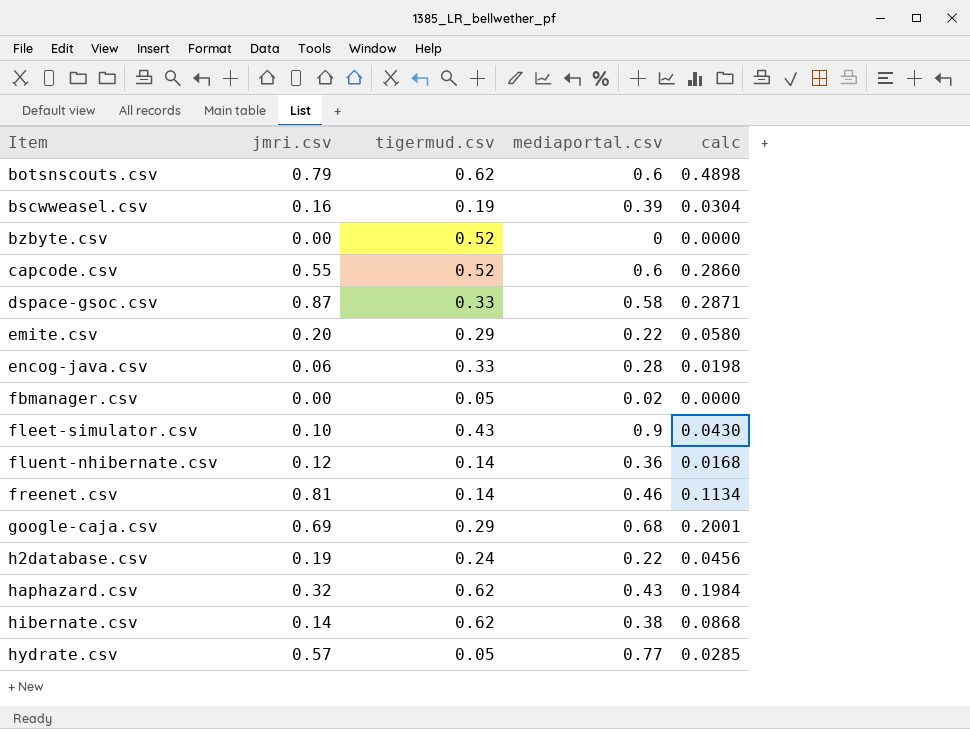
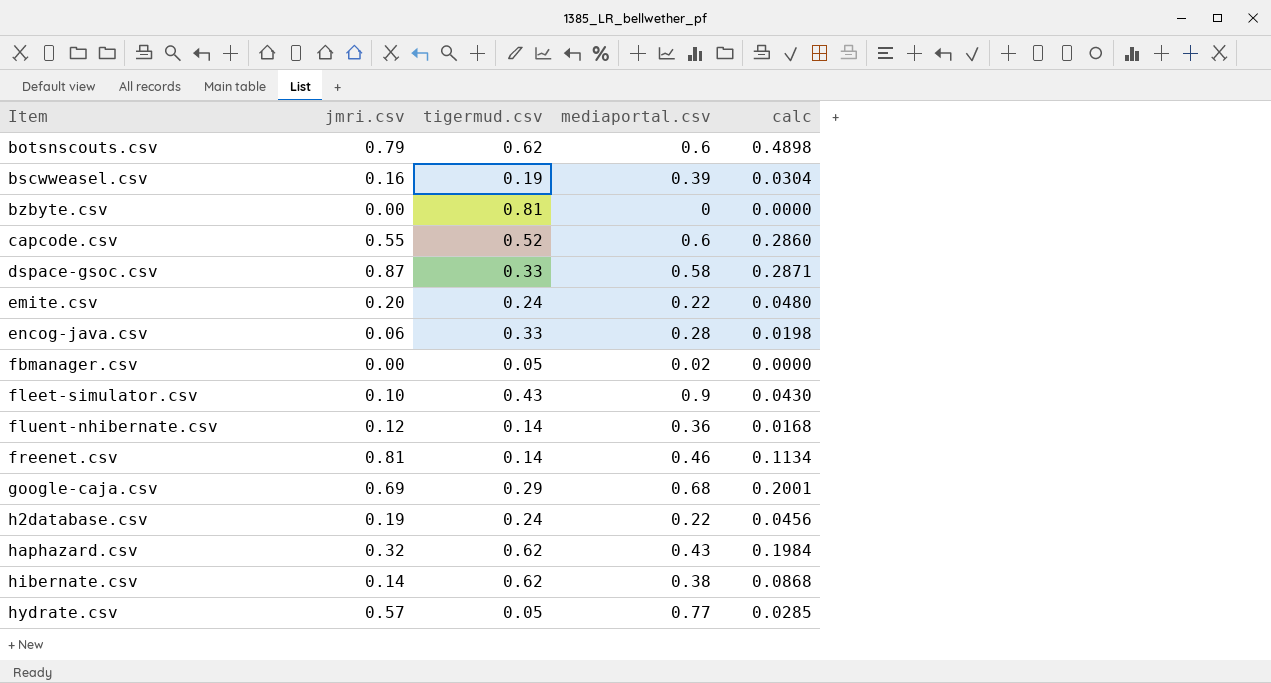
bzbyte.csv | tigermud.csv: 0.52 -> 0.81
emite.csv | tigermud.csv: 0.29 -> 0.24
emite.csv | calc: 0.0580 -> 0.0480

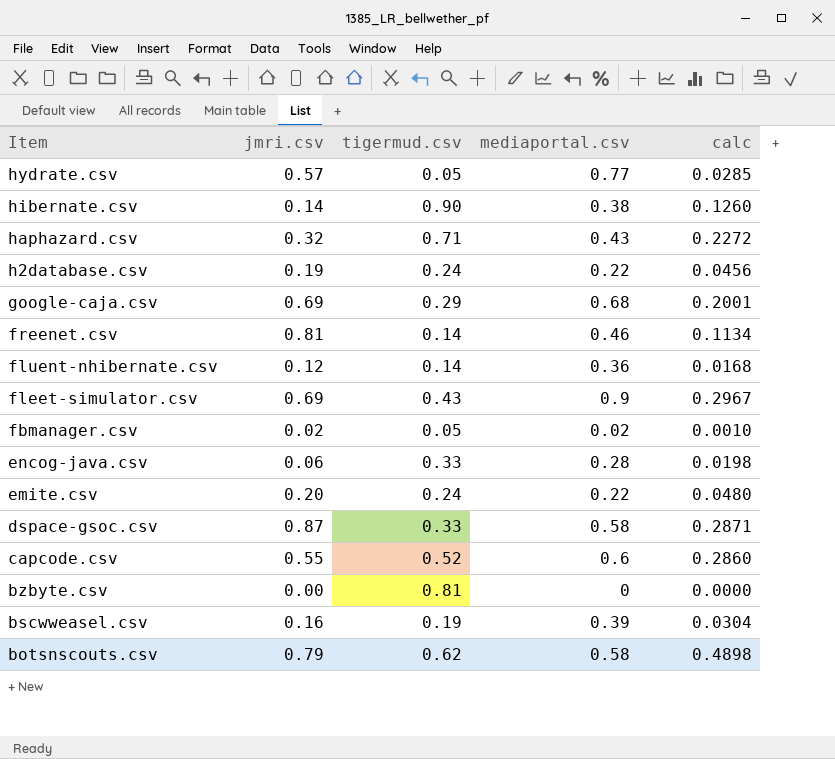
row order: Item ascending -> Item descending
hibernate.csv | tigermud.csv: 0.62 -> 0.90
hibernate.csv | calc: 0.0868 -> 0.1260
haphazard.csv | tigermud.csv: 0.62 -> 0.71
haphazard.csv | calc: 0.1984 -> 0.2272
fleet-simulator.csv | jmri.csv: 0.10 -> 0.69
fleet-simulator.csv | calc: 0.0430 -> 0.2967
fbmanager.csv | jmri.csv: 0.00 -> 0.02
fbmanager.csv | calc: 0.0000 -> 0.0010
botsnscouts.csv | mediaportal.csv: 0.6 -> 0.58

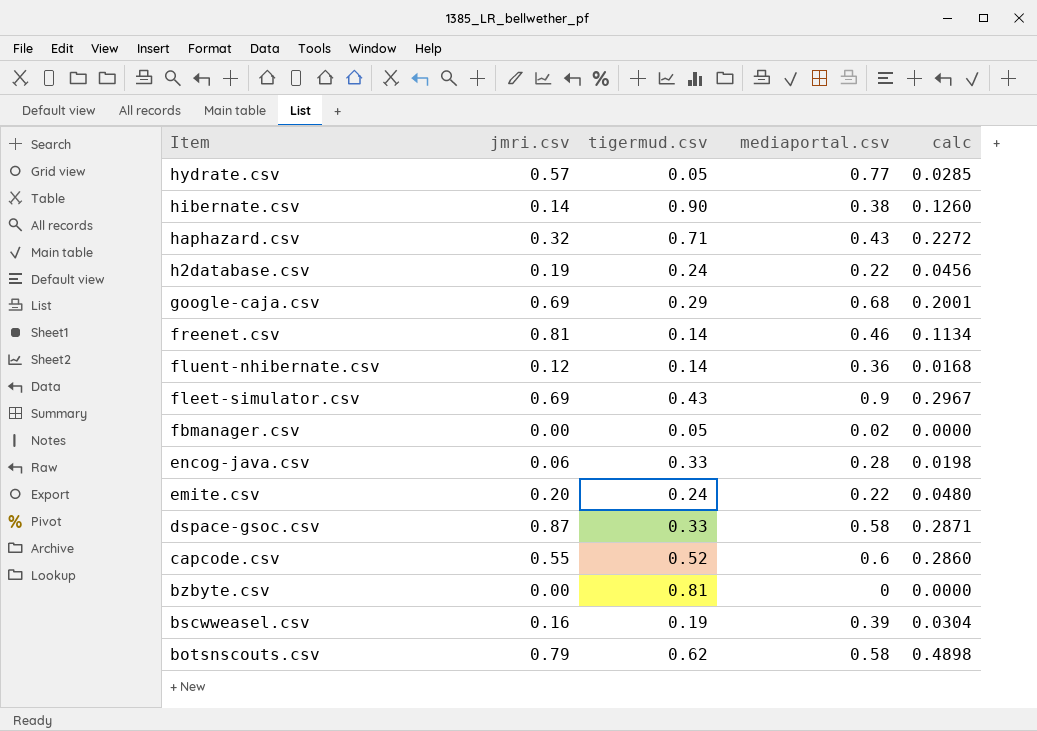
fbmanager.csv | jmri.csv: 0.02 -> 0.00
fbmanager.csv | calc: 0.0010 -> 0.0000

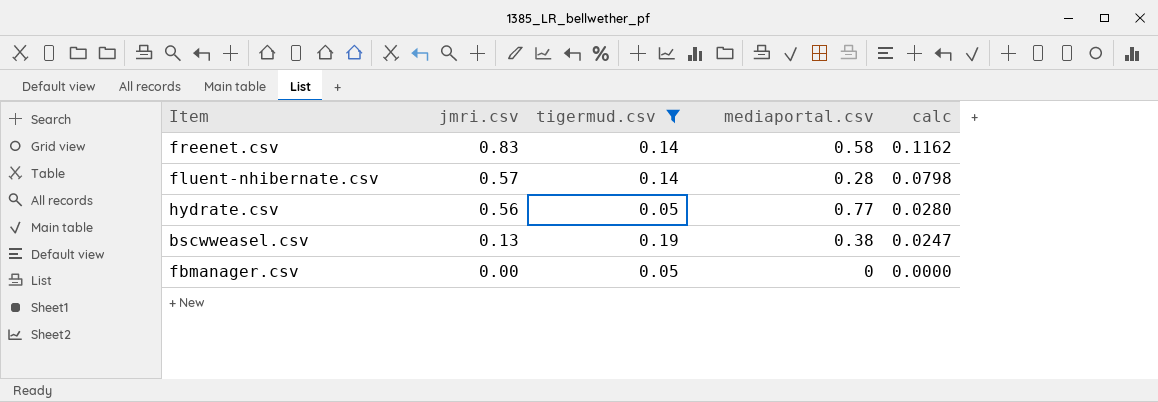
filter: none -> tigermud.csv <= 0.19
row order: Item descending -> jmri.csv descending
freenet.csv | jmri.csv: 0.81 -> 0.83
freenet.csv | mediaportal.csv: 0.46 -> 0.58
freenet.csv | calc: 0.1134 -> 0.1162
fluent-nhibernate.csv | jmri.csv: 0.12 -> 0.57
fluent-nhibernate.csv | mediaportal.csv: 0.36 -> 0.28
fluent-nhibernate.csv | calc: 0.0168 -> 0.0798
hydrate.csv | jmri.csv: 0.57 -> 0.56
hydrate.csv | calc: 0.0285 -> 0.0280
bscwweasel.csv | jmri.csv: 0.16 -> 0.13
bscwweasel.csv | mediaportal.csv: 0.39 -> 0.38
bscwweasel.csv | calc: 0.0304 -> 0.0247
fbmanager.csv | mediaportal.csv: 0.02 -> 0

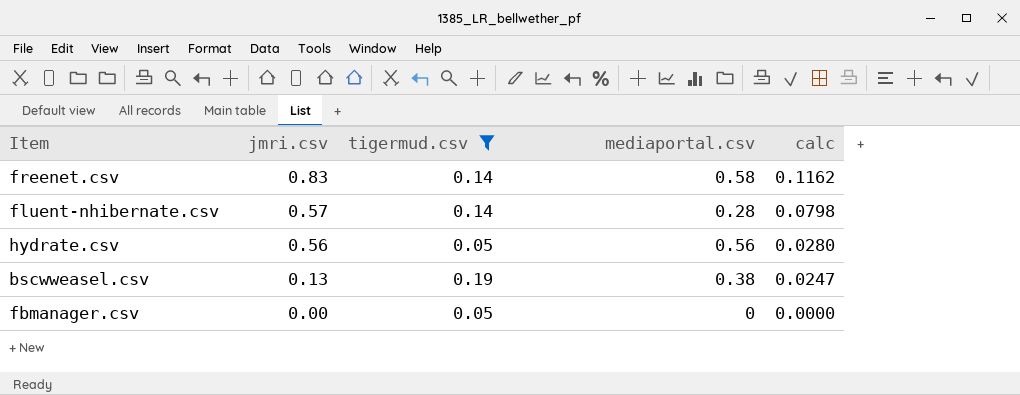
hydrate.csv | mediaportal.csv: 0.77 -> 0.56

